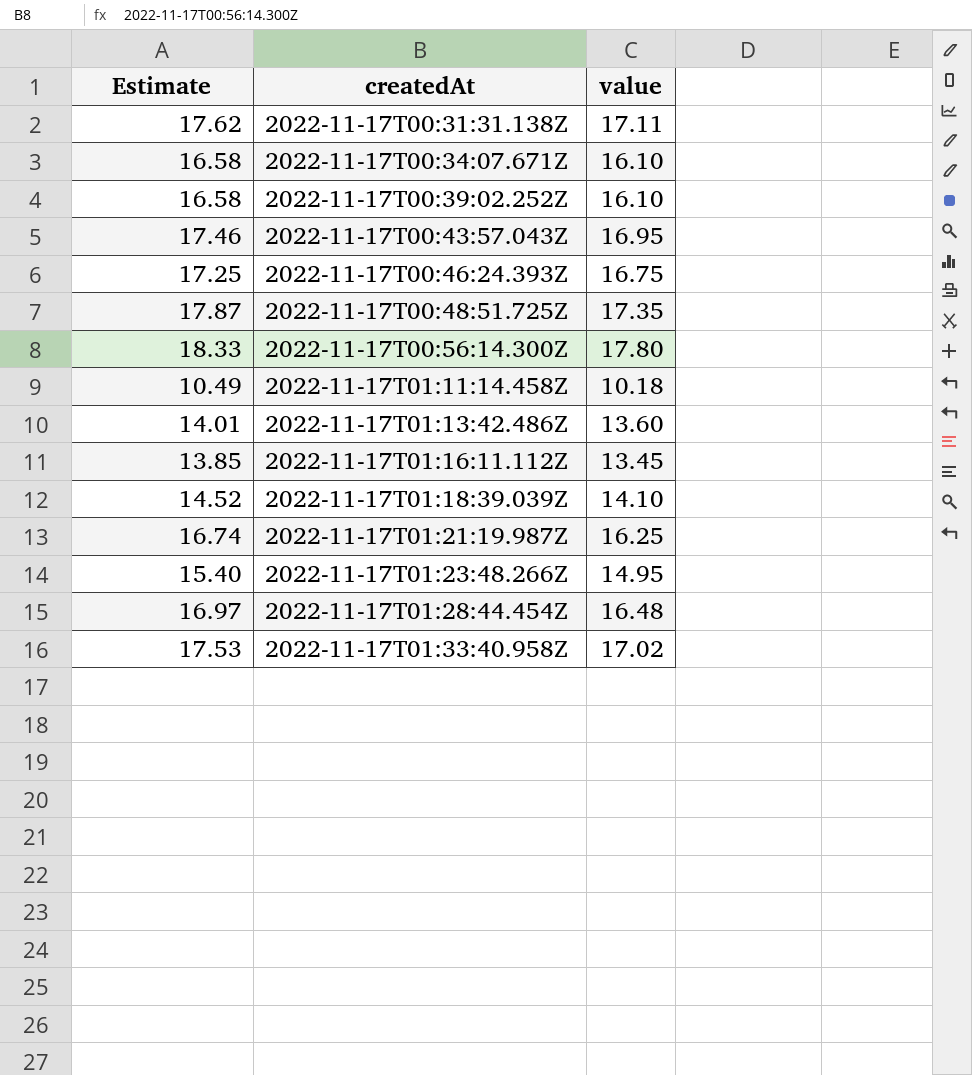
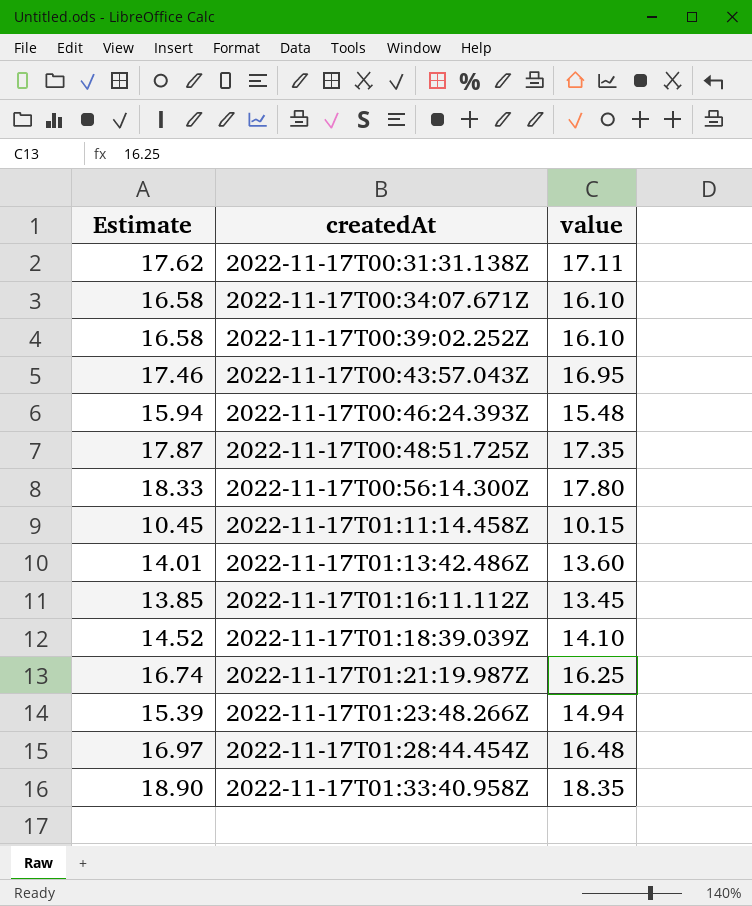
2022-11-17T00:46:24.393Z | Estimate: 17.25 -> 15.94
2022-11-17T00:46:24.393Z | value: 16.75 -> 15.48
2022-11-17T01:11:14.458Z | Estimate: 10.49 -> 10.45
2022-11-17T01:11:14.458Z | value: 10.18 -> 10.15
2022-11-17T01:23:48.266Z | Estimate: 15.40 -> 15.39
2022-11-17T01:23:48.266Z | value: 14.95 -> 14.94
2022-11-17T01:33:40.958Z | Estimate: 17.53 -> 18.90
2022-11-17T01:33:40.958Z | value: 17.02 -> 18.35

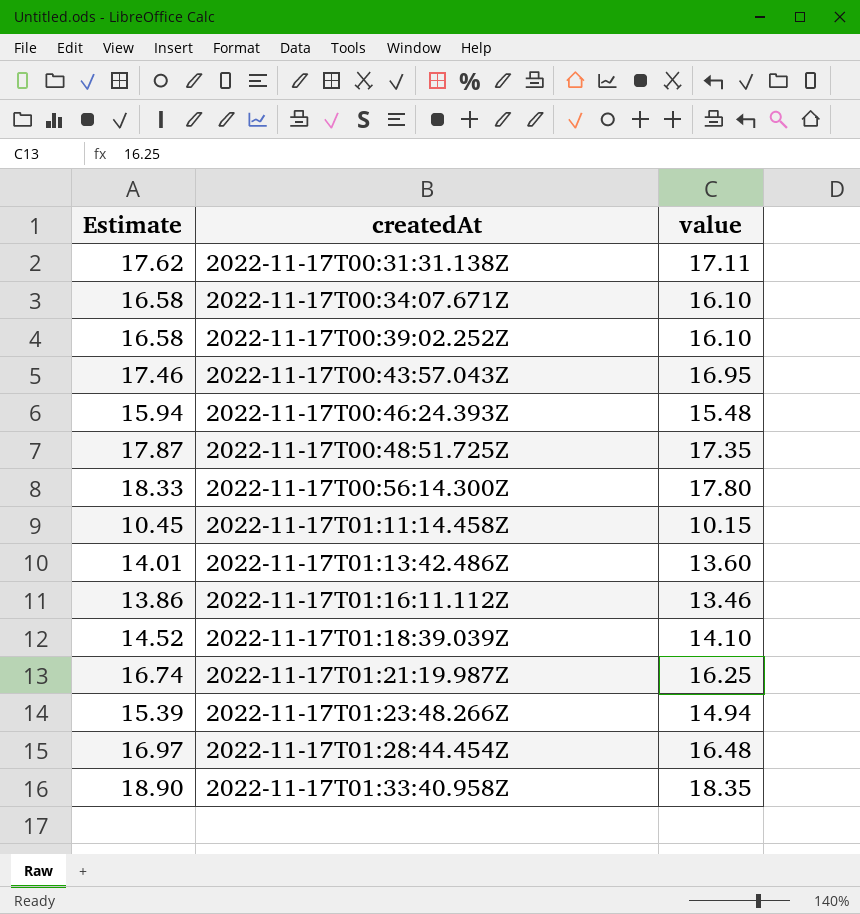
2022-11-17T01:16:11.112Z | Estimate: 13.85 -> 13.86
2022-11-17T01:16:11.112Z | value: 13.45 -> 13.46

